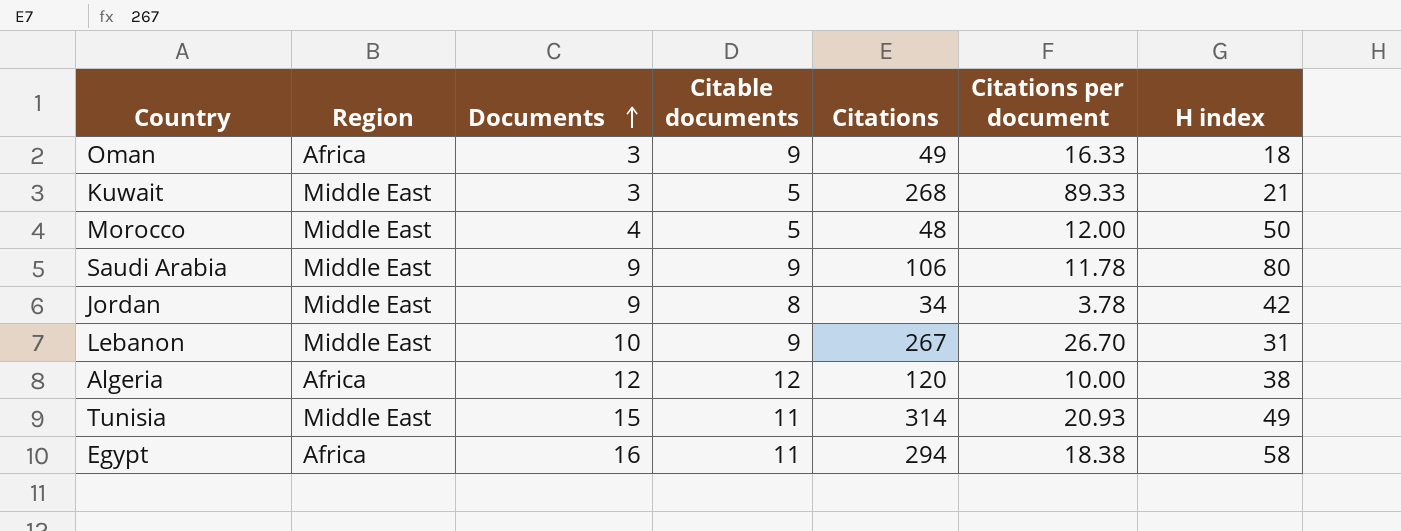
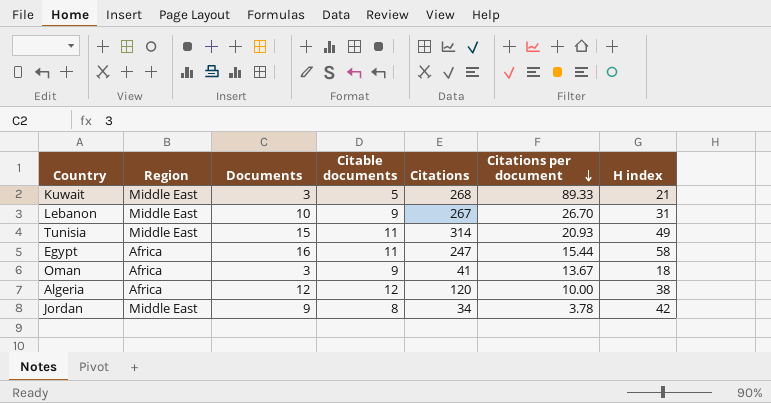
row order: Documents ascending -> Citations per document descending
row Morocco: Middle East | 4 | 5 | 48 | 12.00 | 50 -> none
row Saudi Arabia: Middle East | 9 | 9 | 106 | 11.78 | 80 -> none
Egypt | Citations: 294 -> 247
Egypt | Citations per document: 18.38 -> 15.44
Oman | Citations: 49 -> 41
Oman | Citations per document: 16.33 -> 13.67

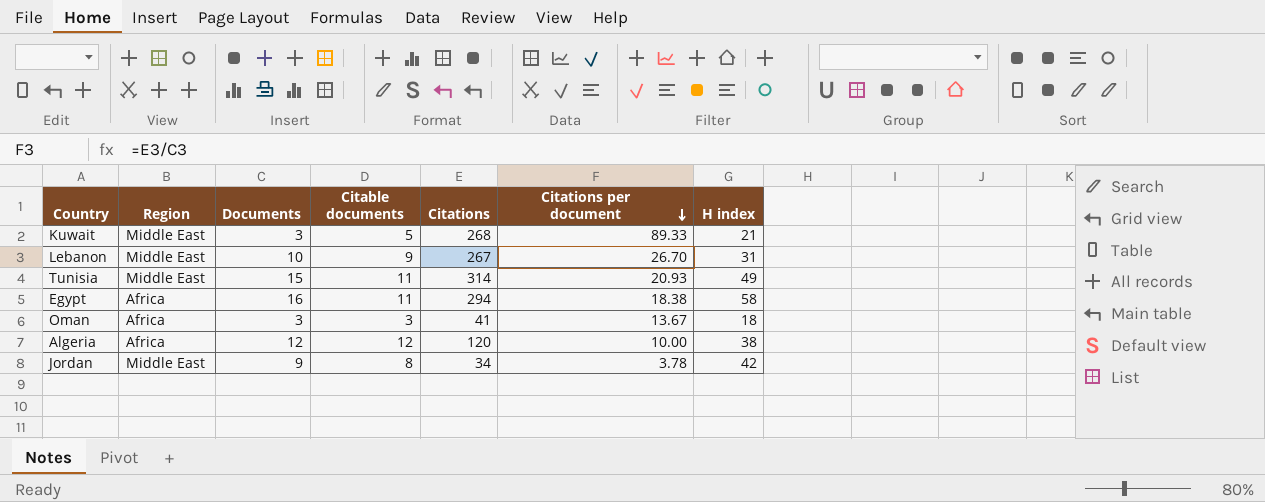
Egypt | Citations: 247 -> 294
Egypt | Citations per document: 15.44 -> 18.38
Oman | Citable documents: 9 -> 3

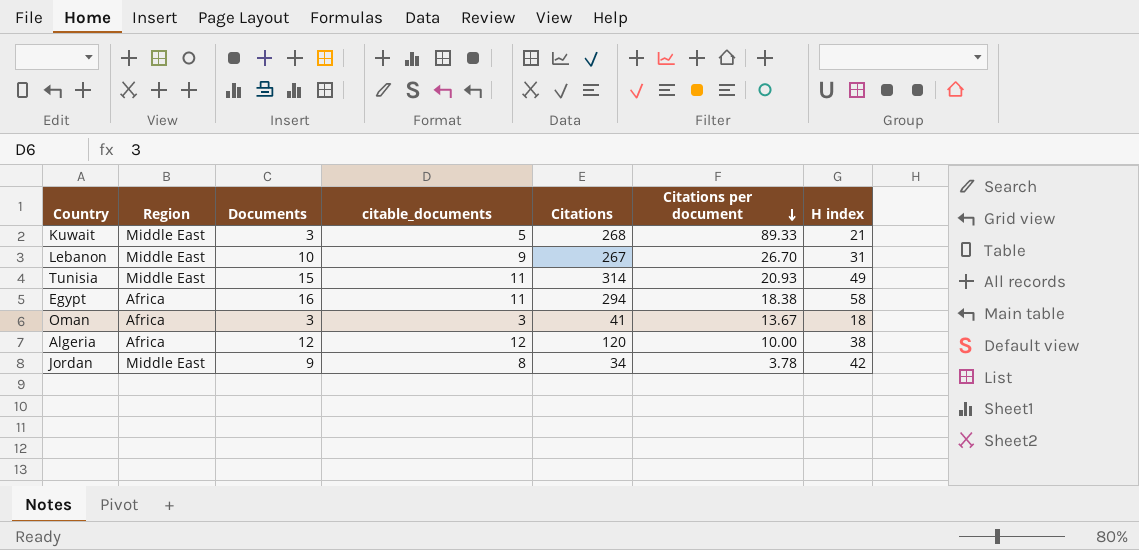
column name: Citable documents -> citable_documents

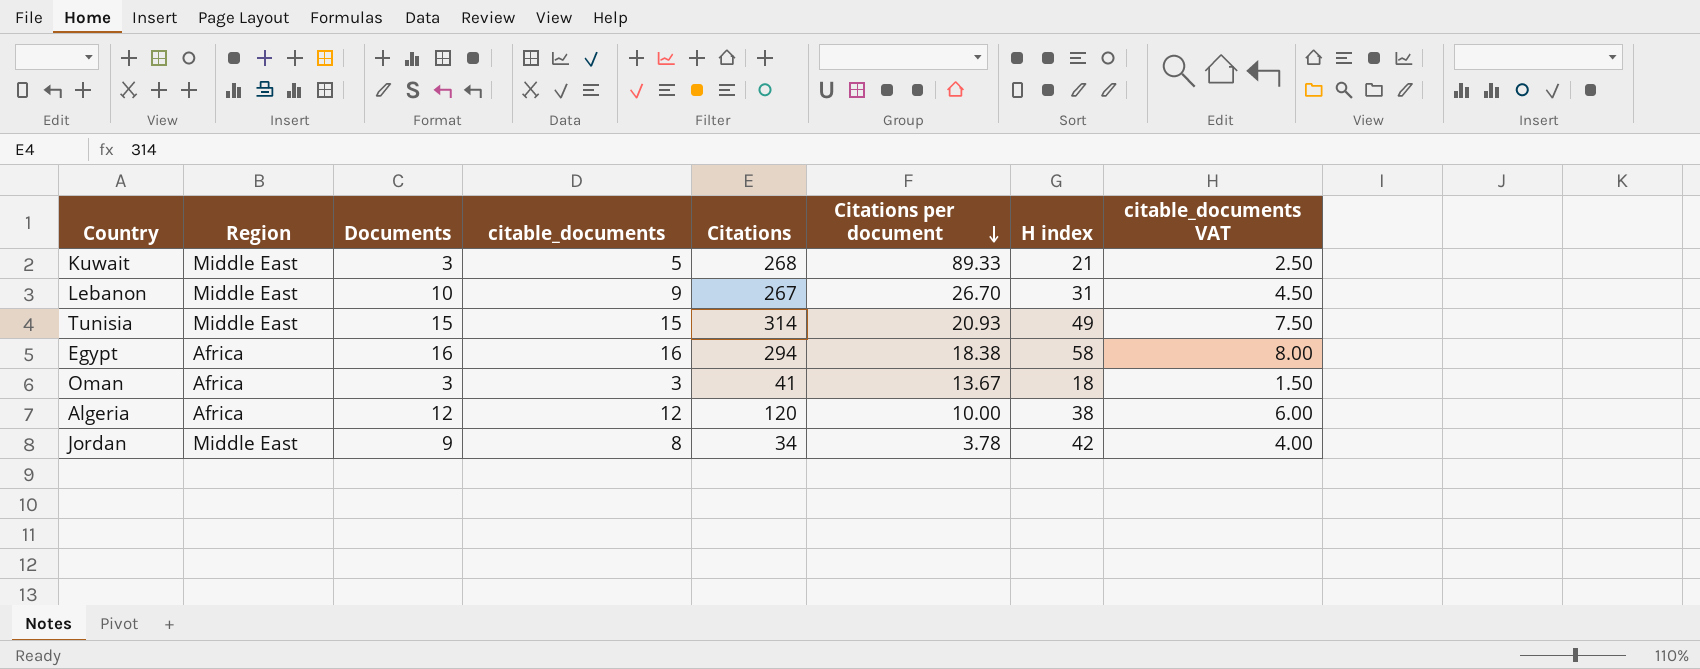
column citable_documents VAT | formula: none -> [citable_documents] * 0.5
Tunisia | citable_documents: 11 -> 15
Egypt | citable_documents: 11 -> 16

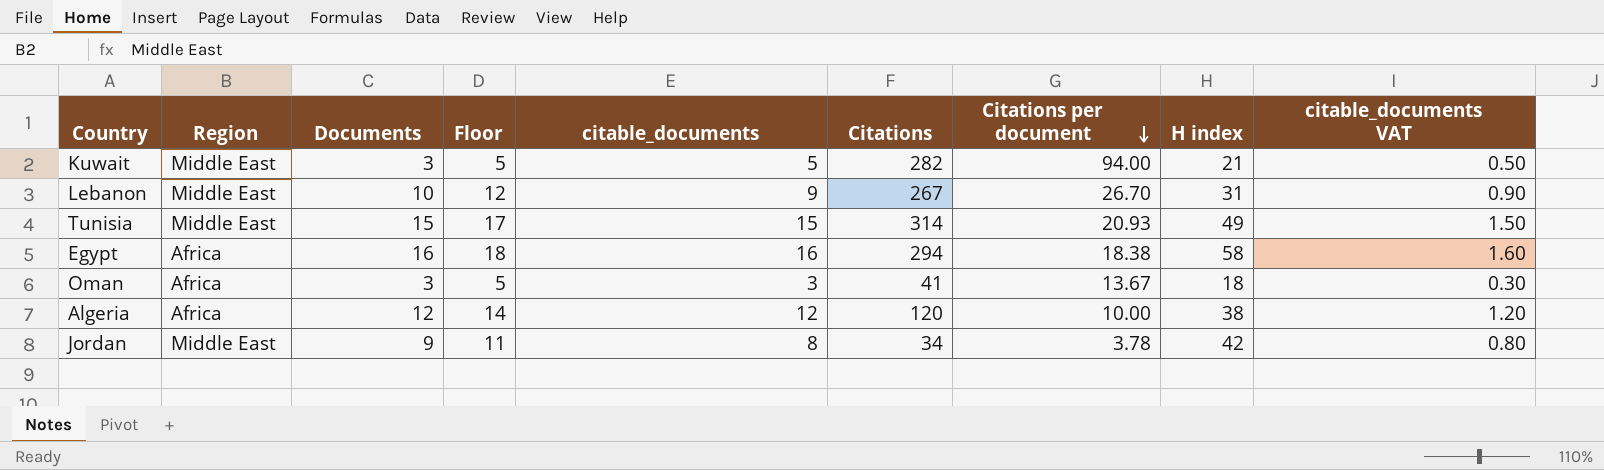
column Floor | formula: none -> [Documents] + 2
column citable_documents VAT | formula: [citable_documents] * 0.5 -> [citable_documents] * 0.1
Kuwait | Citations: 268 -> 282
Kuwait | Citations per document: 89.33 -> 94.00

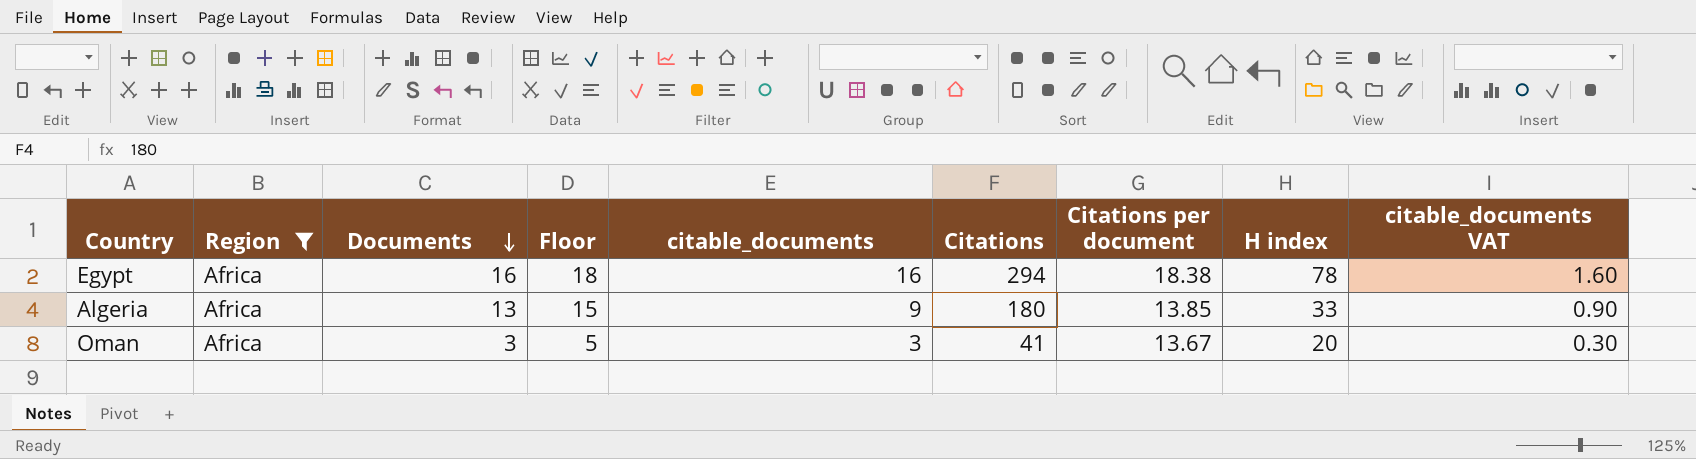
filter: none -> Region = Africa
row order: Citations per document descending -> Documents descending
Egypt | H index: 58 -> 78
Algeria | Documents: 12 -> 13
Algeria | Floor: 14 -> 15
Algeria | citable_documents: 12 -> 9
Algeria | Citations: 120 -> 180
Algeria | Citations per document: 10.00 -> 13.85
Algeria | H index: 38 -> 33
Algeria | citable_documents VAT: 1.20 -> 0.90
Oman | H index: 18 -> 20

